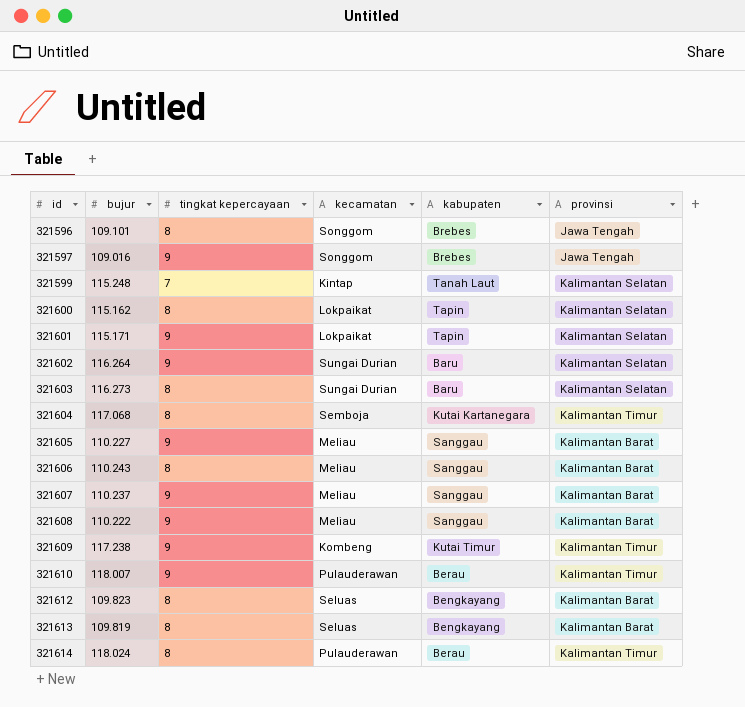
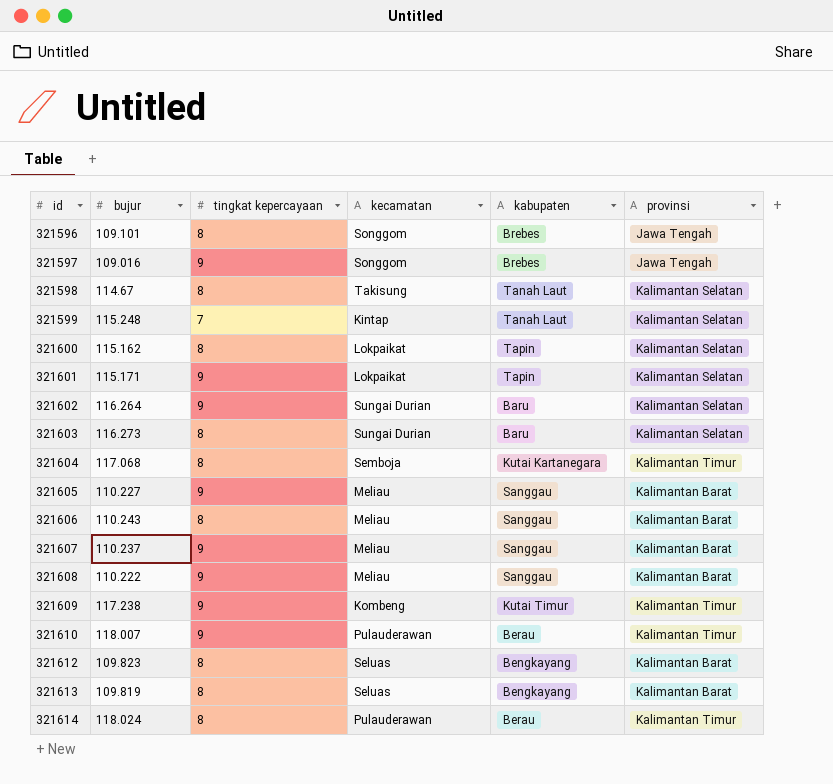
row 321598: none -> 114.67 | 8 | Takisung | Tanah Laut | Kalimantan Selatan

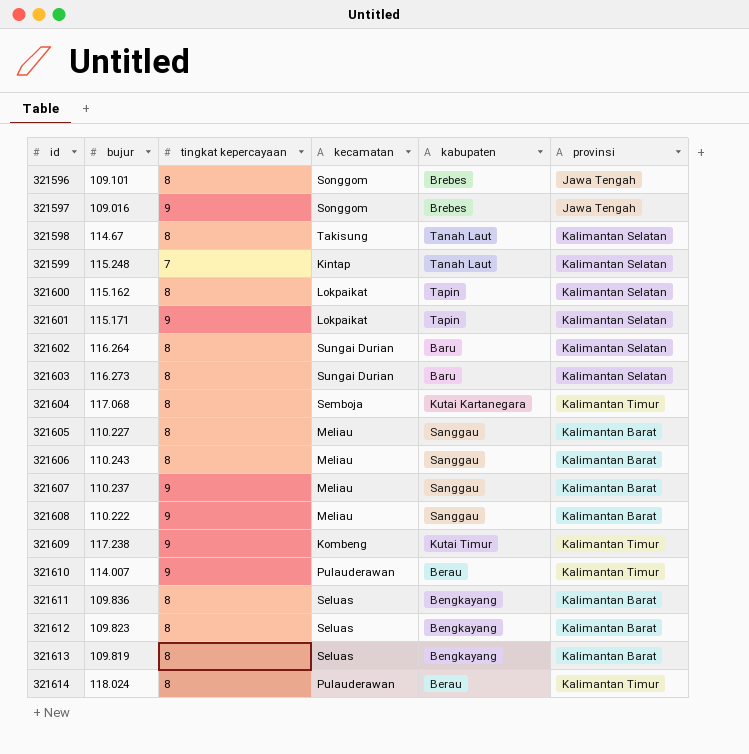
321602 | tingkat kepercayaan: 9 -> 8
321605 | tingkat kepercayaan: 9 -> 8
321610 | bujur: 118.007 -> 114.007
row 321611: none -> 109.836 | 8 | Seluas | Bengkayang | Kalimantan Barat

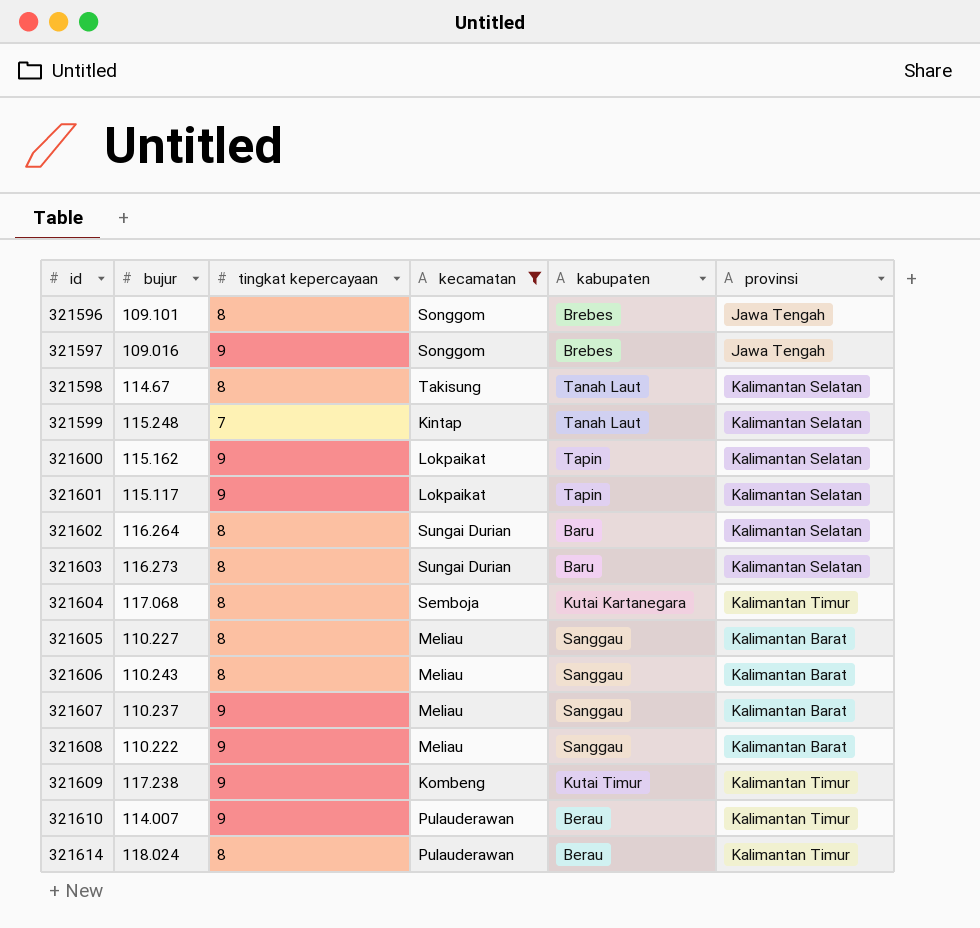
filter: none -> kecamatan != Seluas
321600 | tingkat kepercayaan: 8 -> 9
321601 | bujur: 115.171 -> 115.117

